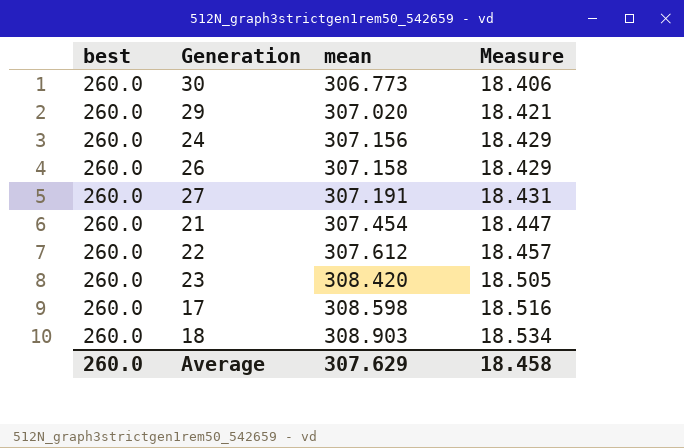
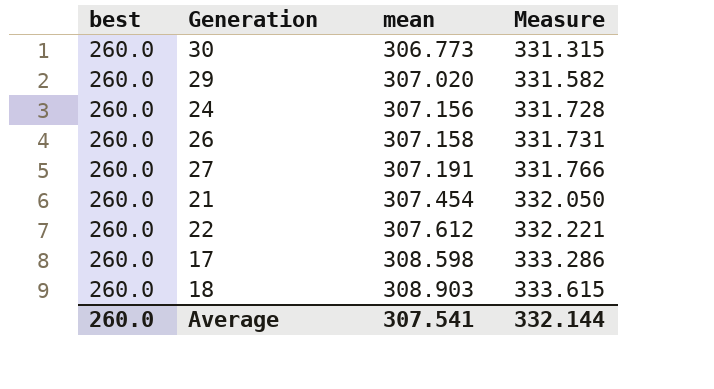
column Measure | formula: [mean] * 0.06 -> [mean] * 1.08
row 23: 260.0 | 308.420 | 18.505 -> none
Average | mean: 307.629 -> 307.541
Average | Measure: 18.458 -> 332.144

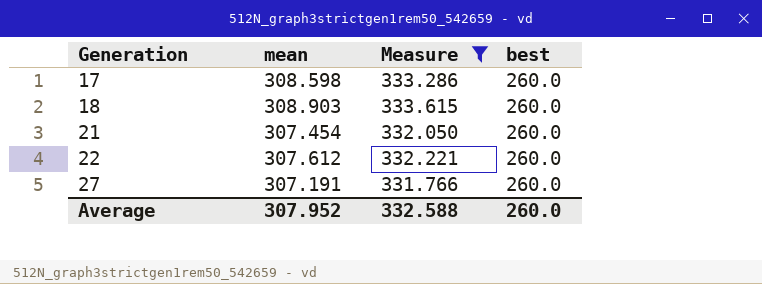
filter: none -> Measure >= 331.766
row order: mean ascending -> Generation ascending
column best | position: 1 -> 4
Average | mean: 307.541 -> 307.952
Average | Measure: 332.144 -> 332.588

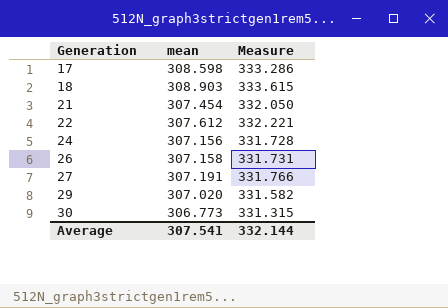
filter: Measure >= 331.766 -> none
column best | position: 4 -> none
Average | mean: 307.952 -> 307.541
Average | Measure: 332.588 -> 332.144

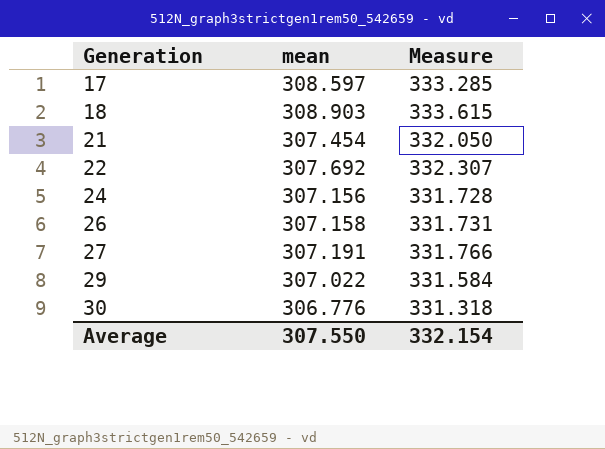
17 | mean: 308.598 -> 308.597
17 | Measure: 333.286 -> 333.285
22 | mean: 307.612 -> 307.692
22 | Measure: 332.221 -> 332.307
29 | mean: 307.020 -> 307.022
29 | Measure: 331.582 -> 331.584
30 | mean: 306.773 -> 306.776
30 | Measure: 331.315 -> 331.318
Average | mean: 307.541 -> 307.550
Average | Measure: 332.144 -> 332.154

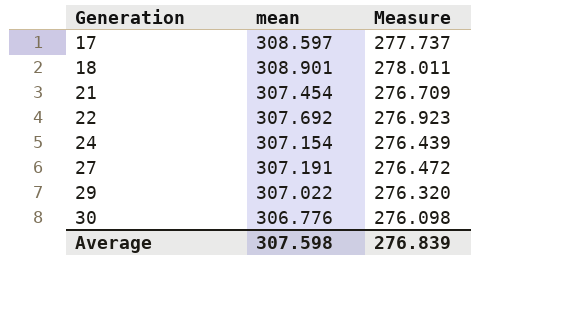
column Measure | formula: [mean] * 1.08 -> [mean] * 0.9
row 26: 307.158 | 331.731 -> none
18 | mean: 308.903 -> 308.901
24 | mean: 307.156 -> 307.154
Average | mean: 307.550 -> 307.598
Average | Measure: 332.154 -> 276.839

